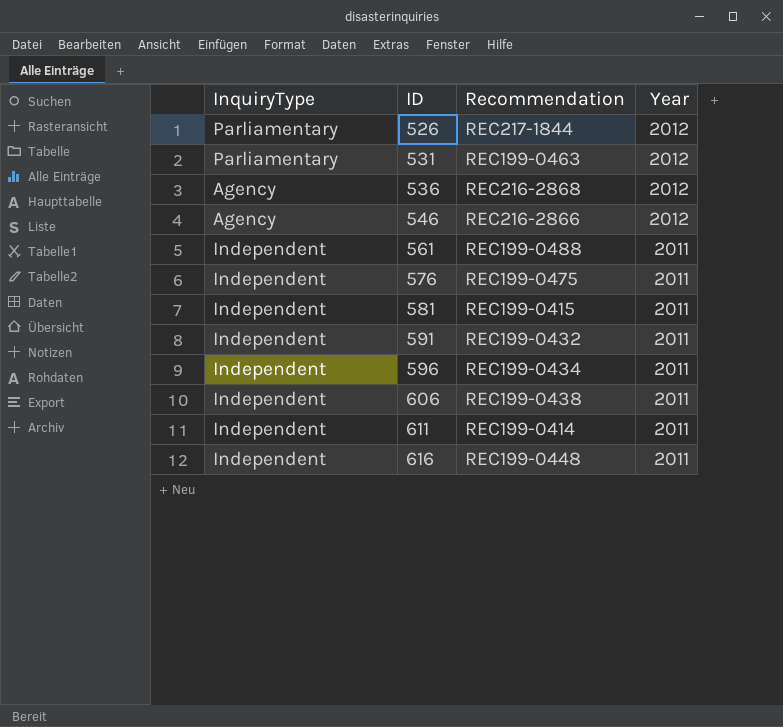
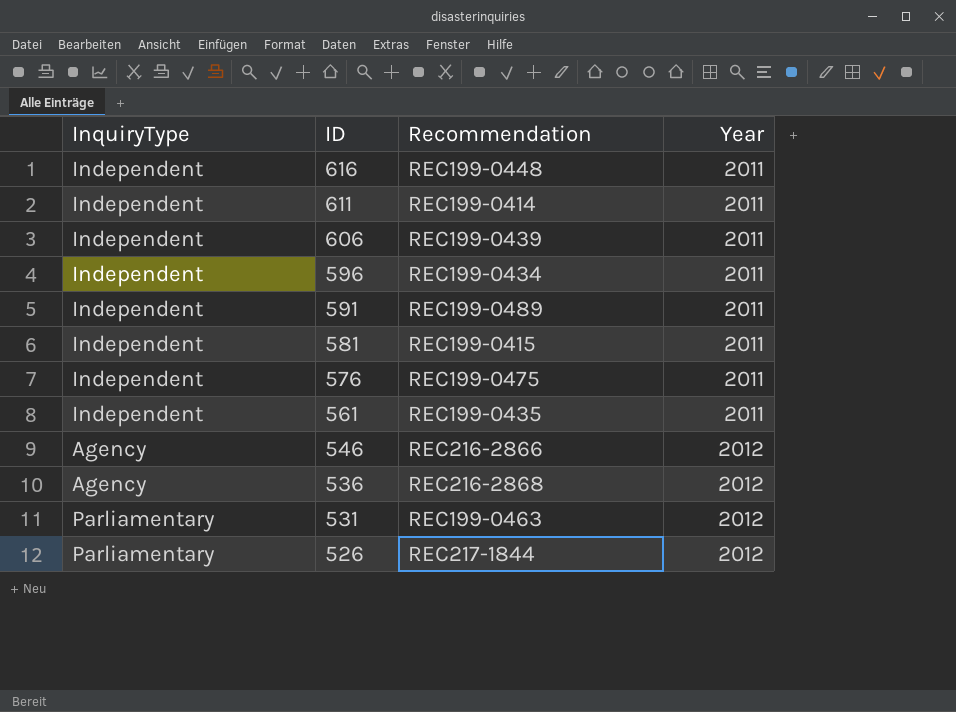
row order: ID ascending -> ID descending
606 | Recommendation: REC199-0438 -> REC199-0439
591 | Recommendation: REC199-0432 -> REC199-0489
561 | Recommendation: REC199-0488 -> REC199-0435

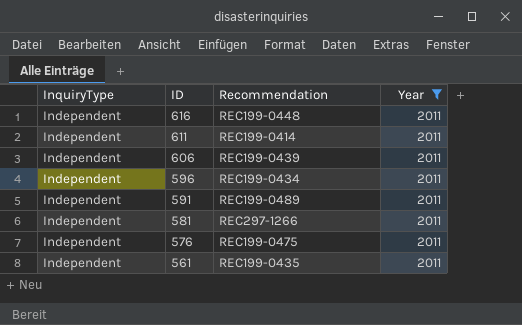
filter: none -> Year = 2011
581 | Recommendation: REC199-0415 -> REC297-1266

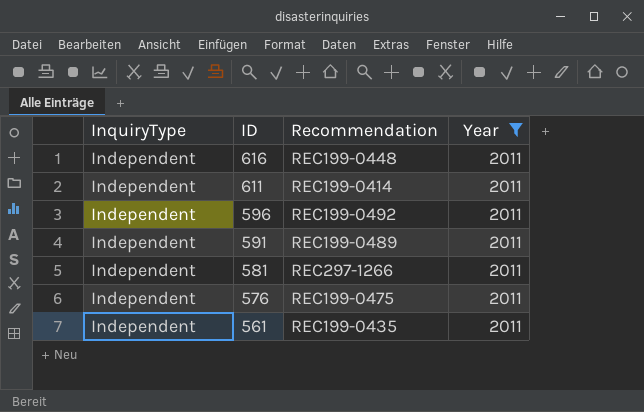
row 606: Independent | REC199-0439 | 2011 -> none
596 | Recommendation: REC199-0434 -> REC199-0492

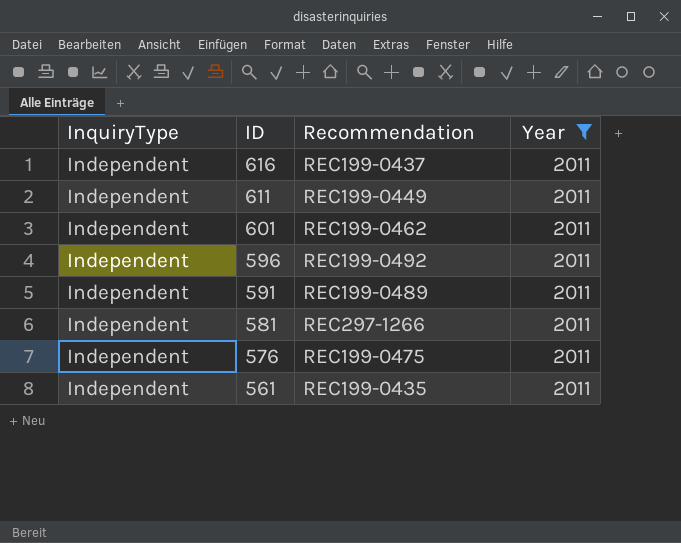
616 | Recommendation: REC199-0448 -> REC199-0437
611 | Recommendation: REC199-0414 -> REC199-0449
row 601: none -> Independent | REC199-0462 | 2011

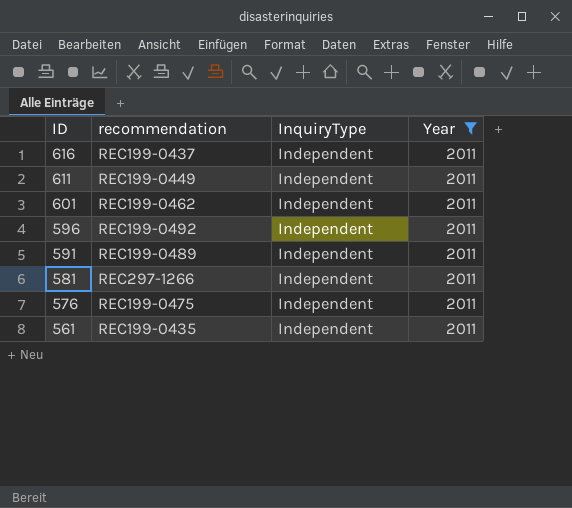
column name: Recommendation -> recommendation
column InquiryType | position: 1 -> 3

